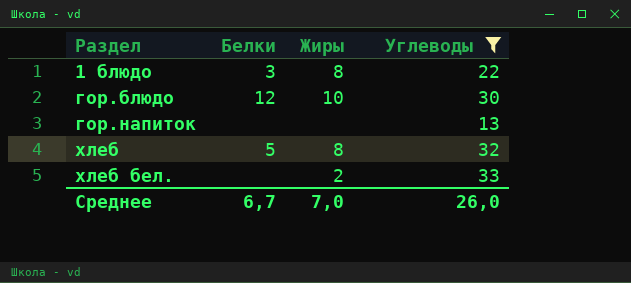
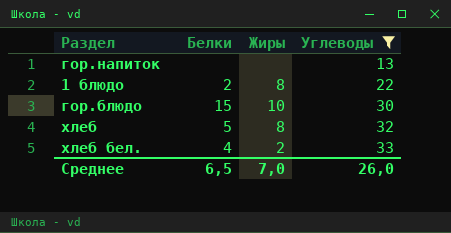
row order: Раздел ascending -> Углеводы ascending
1 блюдо | Белки: 3 -> 2
гор.блюдо | Белки: 12 -> 15
хлеб бел. | Белки: none -> 4
Среднее | Белки: 6,7 -> 6,5

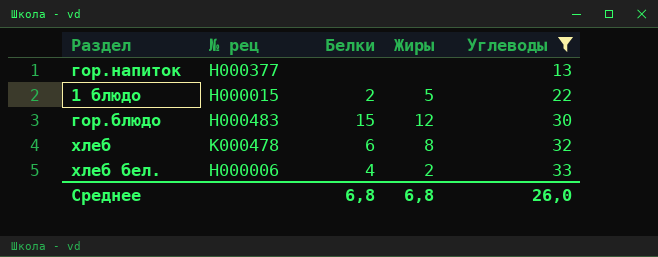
column № рец | position: none -> 2
1 блюдо | Жиры: 8 -> 5
гор.блюдо | Жиры: 10 -> 12
хлеб | Белки: 5 -> 6
Среднее | Белки: 6,5 -> 6,8
Среднее | Жиры: 7,0 -> 6,8

